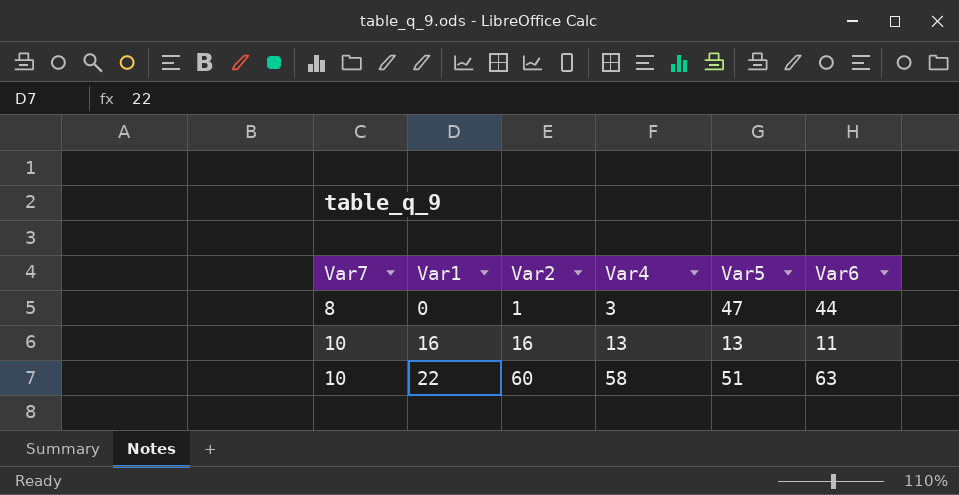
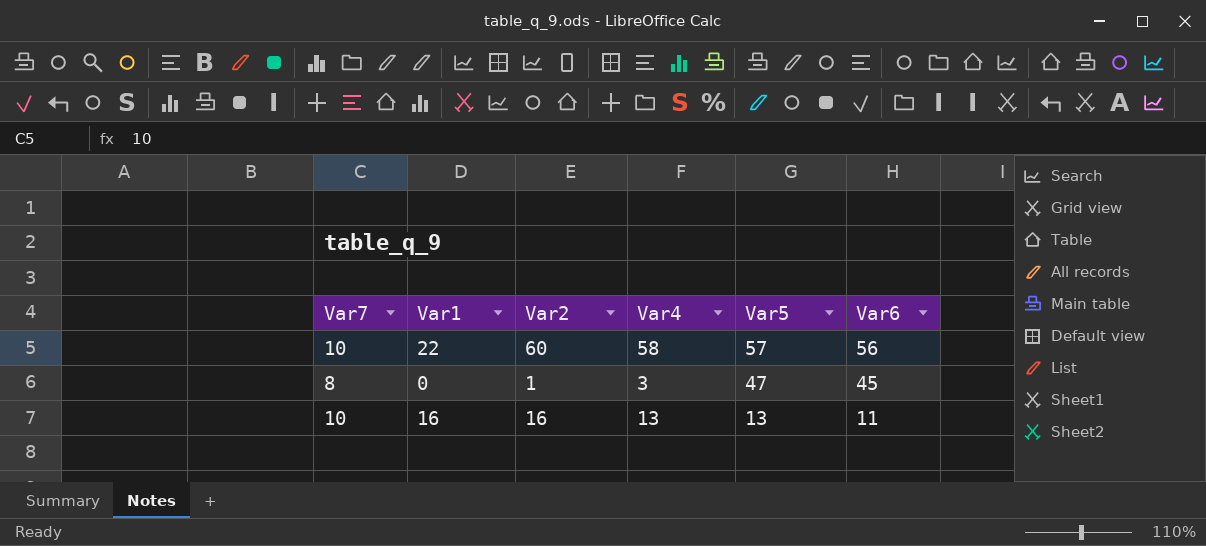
row order: Var7 ascending -> Var5 descending
22 | Var5: 51 -> 57
22 | Var6: 63 -> 56
0 | Var6: 44 -> 45

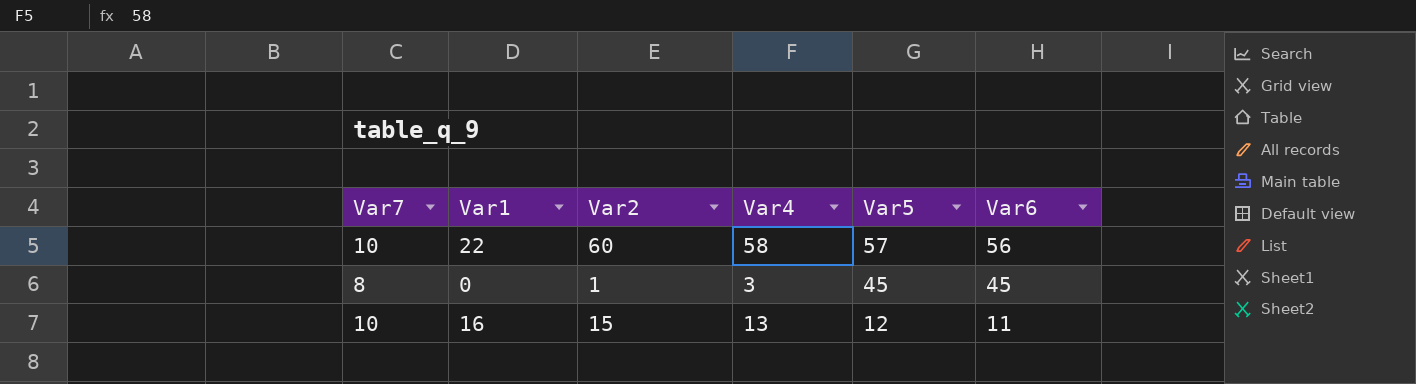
0 | Var5: 47 -> 45
16 | Var2: 16 -> 15
16 | Var5: 13 -> 12

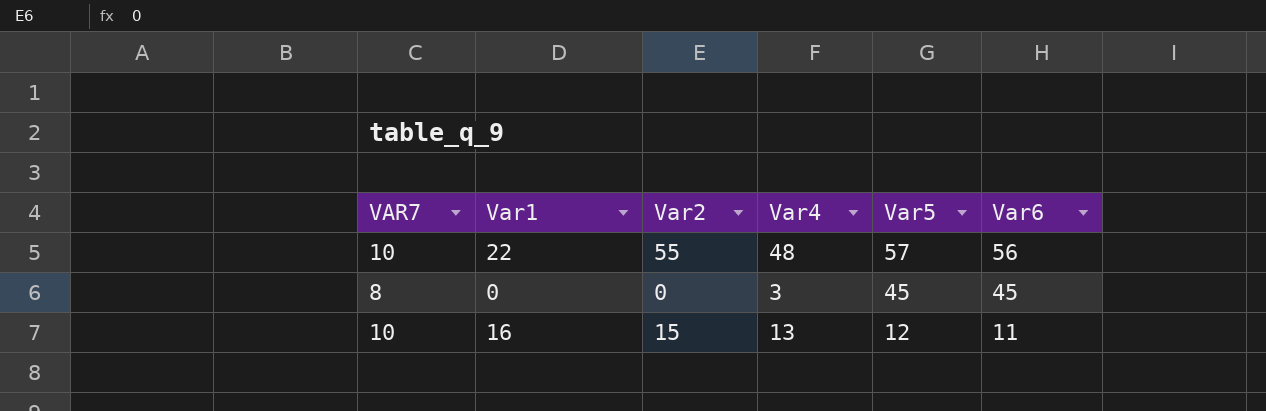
column name: Var7 -> VAR7
22 | Var2: 60 -> 55
22 | Var4: 58 -> 48
0 | Var2: 1 -> 0

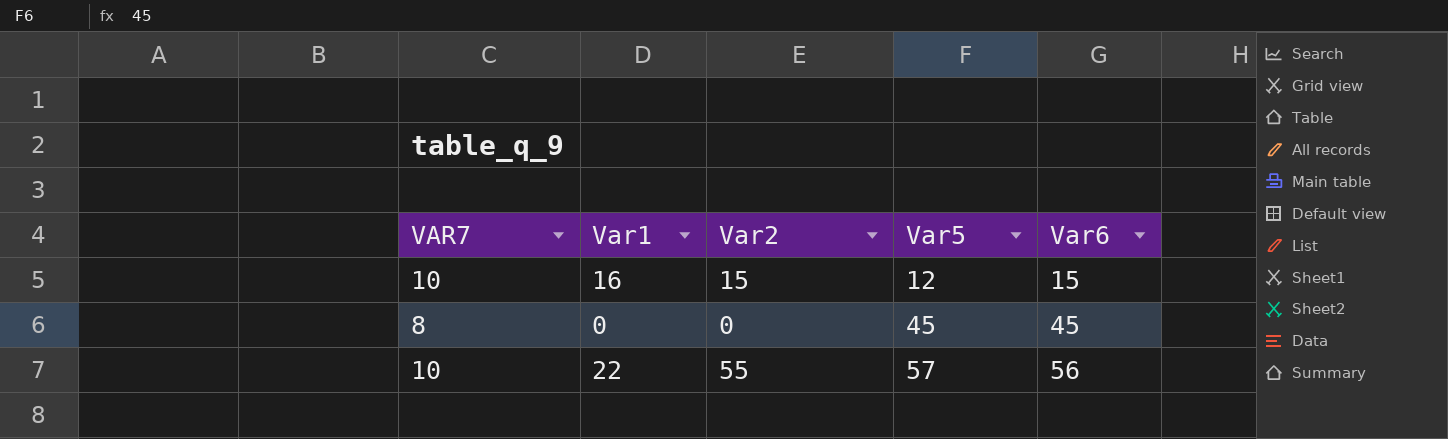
row order: Var5 descending -> Var5 ascending
column Var4 | position: 4 -> none
16 | Var6: 11 -> 15

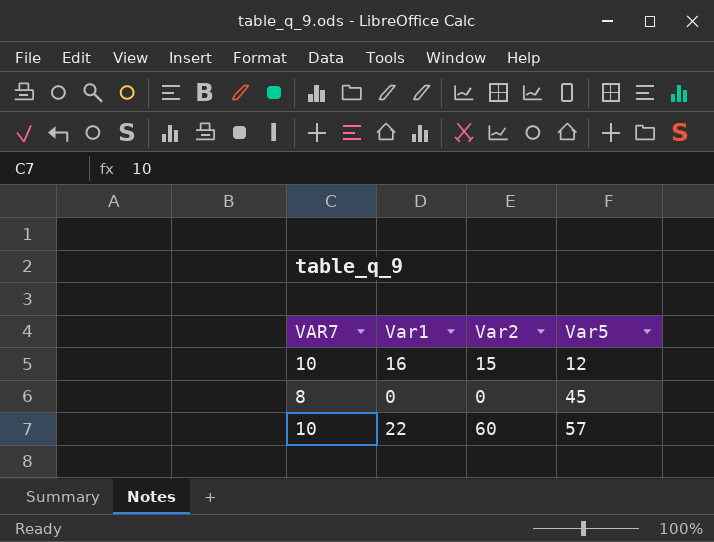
column Var6 | position: 5 -> none
22 | Var2: 55 -> 60

